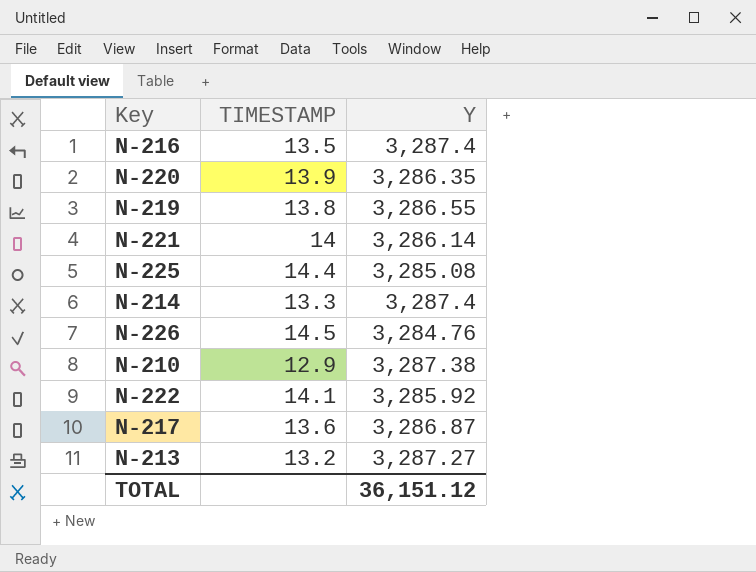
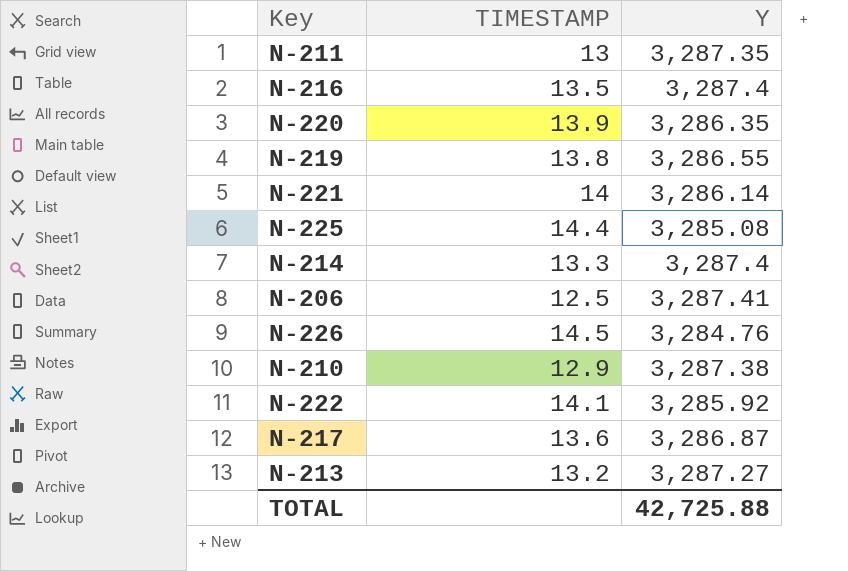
row N-211: none -> 13 | 3,287.35
row N-206: none -> 12.5 | 3,287.41
TOTAL | Y: 36,151.12 -> 42,725.88

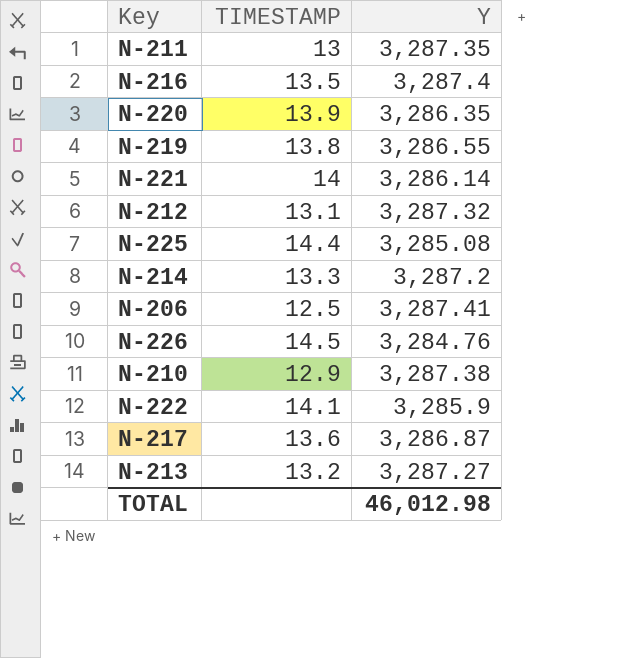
row N-212: none -> 13.1 | 3,287.32
N-214 | Y: 3,287.4 -> 3,287.2
N-222 | Y: 3,285.92 -> 3,285.9
TOTAL | Y: 42,725.88 -> 46,012.98

